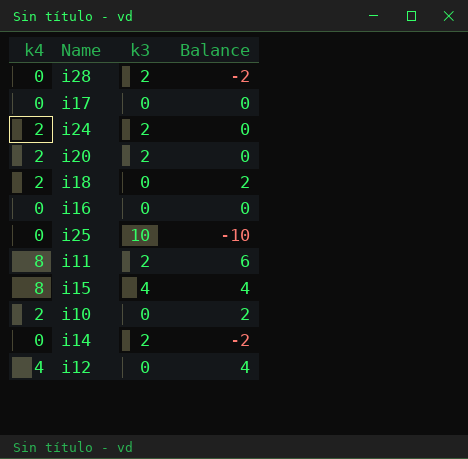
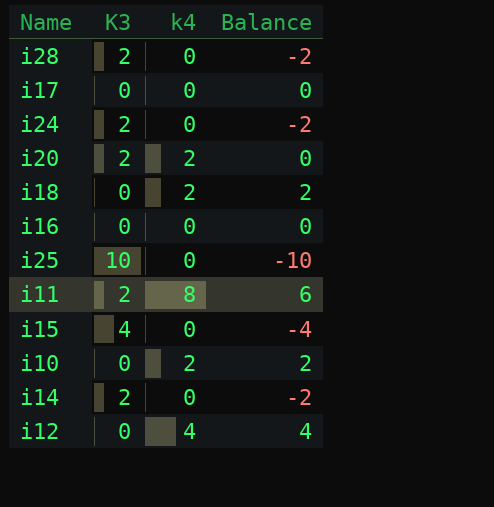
column name: k3 -> K3
column k4 | position: 1 -> 3
i24 | k4: 2 -> 0
i24 | Balance: 0 -> -2
i15 | k4: 8 -> 0
i15 | Balance: 4 -> -4

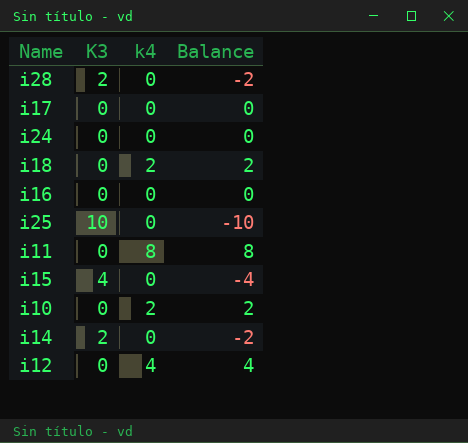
row i20: 2 | 2 | 0 -> none
i24 | K3: 2 -> 0
i24 | Balance: -2 -> 0
i11 | K3: 2 -> 0
i11 | Balance: 6 -> 8

